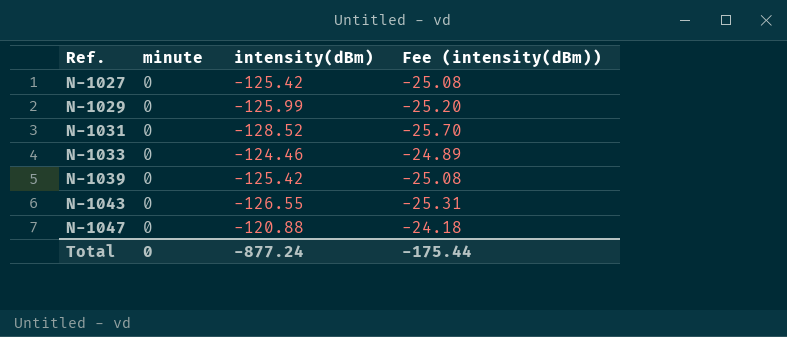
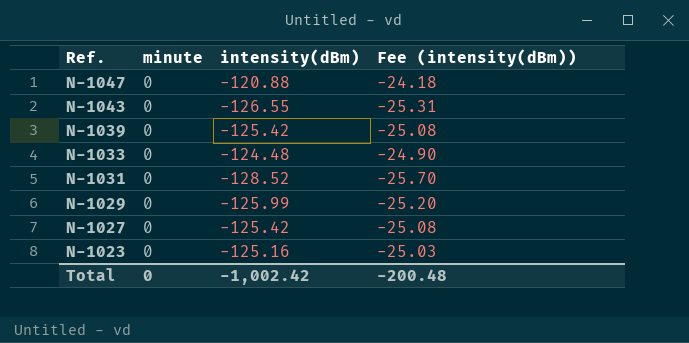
row order: Ref. ascending -> Ref. descending
N-1033 | intensity(dBm): -124.46 -> -124.48
N-1033 | Fee (intensity(dBm)): -24.89 -> -24.90
row N-1023: none -> 0 | -125.16 | -25.03
Total | intensity(dBm): -877.24 -> -1,002.42
Total | Fee (intensity(dBm)): -175.44 -> -200.48

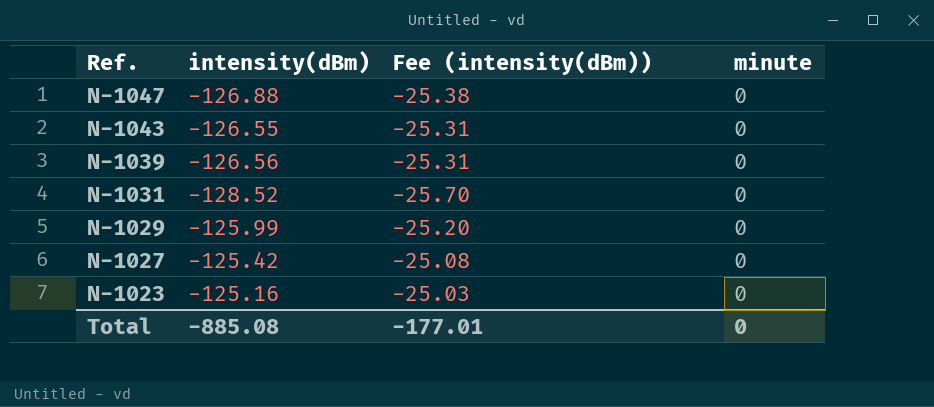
column minute | position: 2 -> 4
row N-1033: 0 | -124.48 | -24.90 -> none
N-1047 | intensity(dBm): -120.88 -> -126.88
N-1047 | Fee (intensity(dBm)): -24.18 -> -25.38
N-1039 | intensity(dBm): -125.42 -> -126.56
N-1039 | Fee (intensity(dBm)): -25.08 -> -25.31
Total | intensity(dBm): -1,002.42 -> -885.08
Total | Fee (intensity(dBm)): -200.48 -> -177.01

